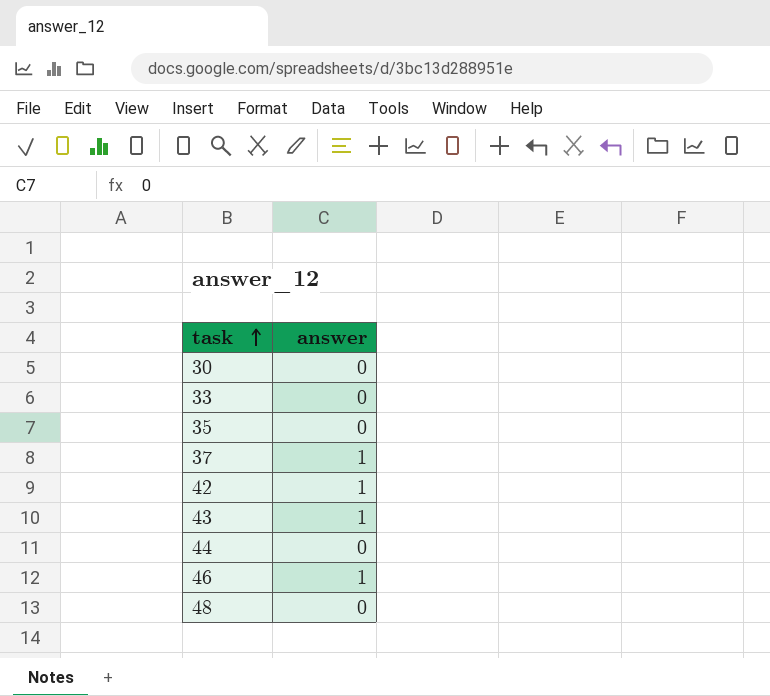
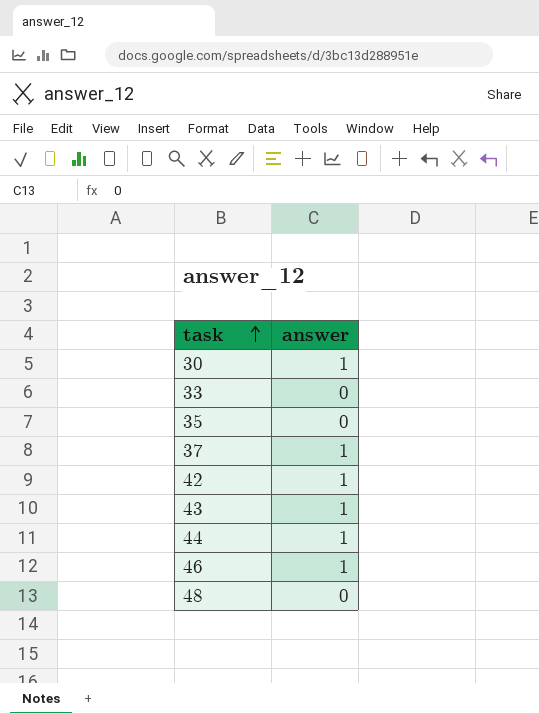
30 | answer: 0 -> 1
44 | answer: 0 -> 1

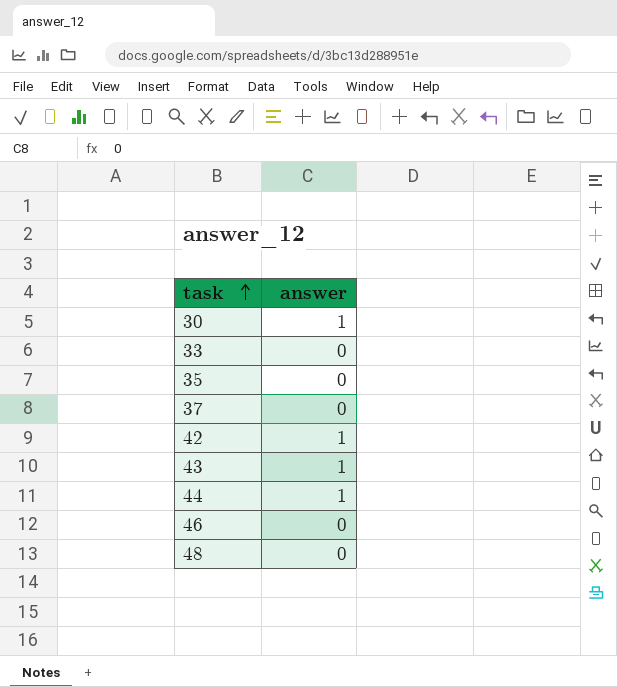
37 | answer: 1 -> 0
46 | answer: 1 -> 0

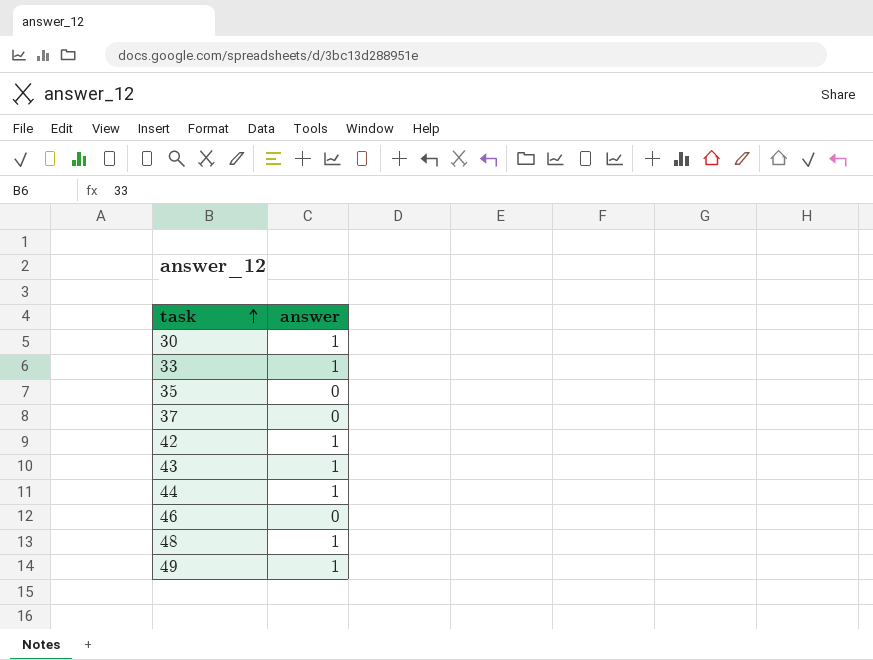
33 | answer: 0 -> 1
48 | answer: 0 -> 1
row 49: none -> 1

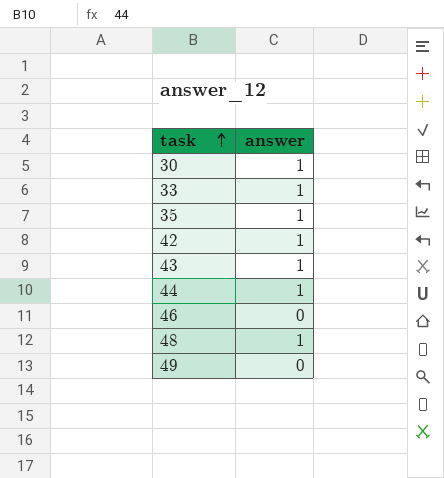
row 37: 0 -> none
35 | answer: 0 -> 1
49 | answer: 1 -> 0

